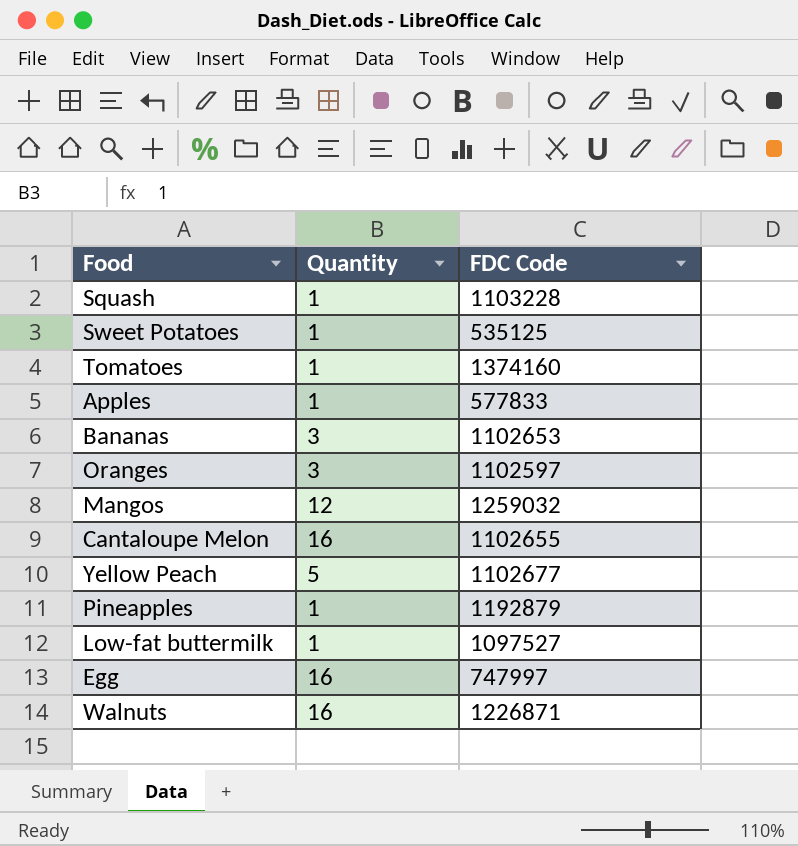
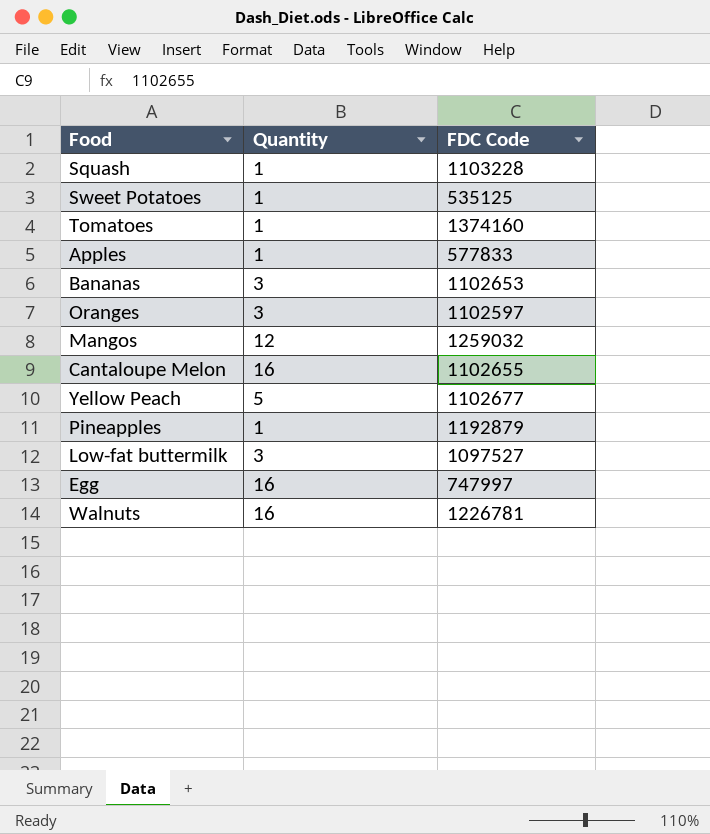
Low-fat buttermilk | Quantity: 1 -> 3
Walnuts | FDC Code: 1226871 -> 1226781

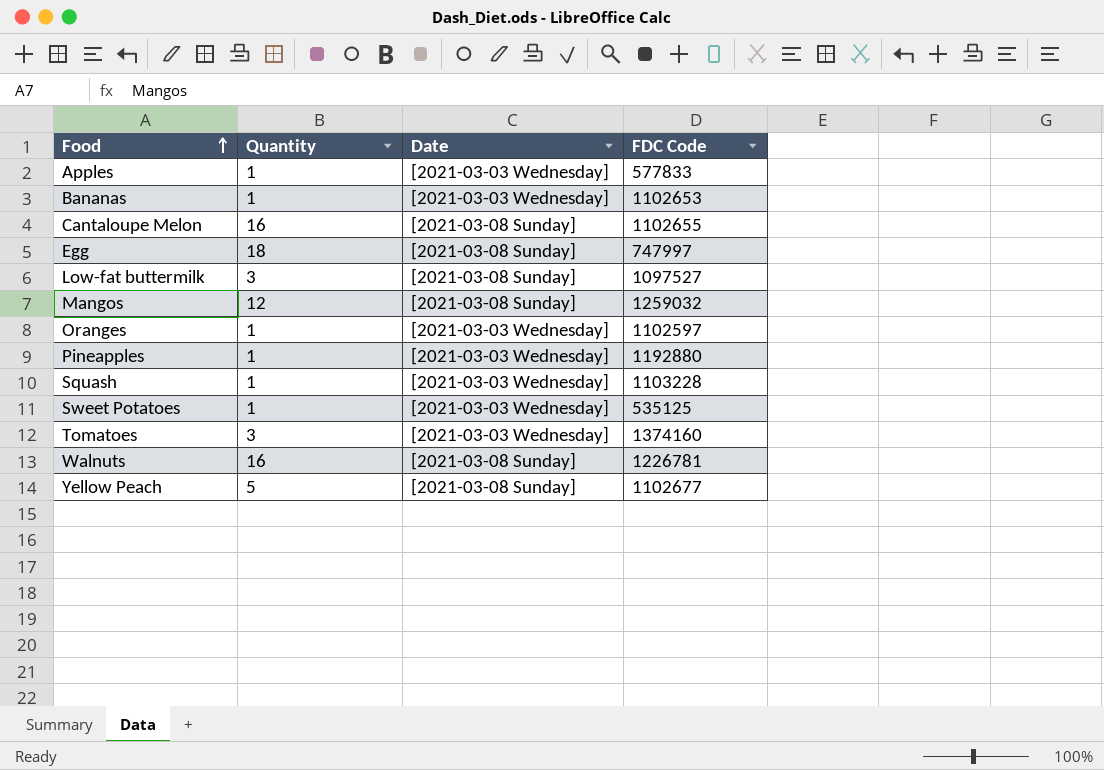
row order: none -> Food ascending
column Date | position: none -> 3
Bananas | Quantity: 3 -> 1
Egg | Quantity: 16 -> 18
Oranges | Quantity: 3 -> 1
Pineapples | FDC Code: 1192879 -> 1192880
Tomatoes | Quantity: 1 -> 3

